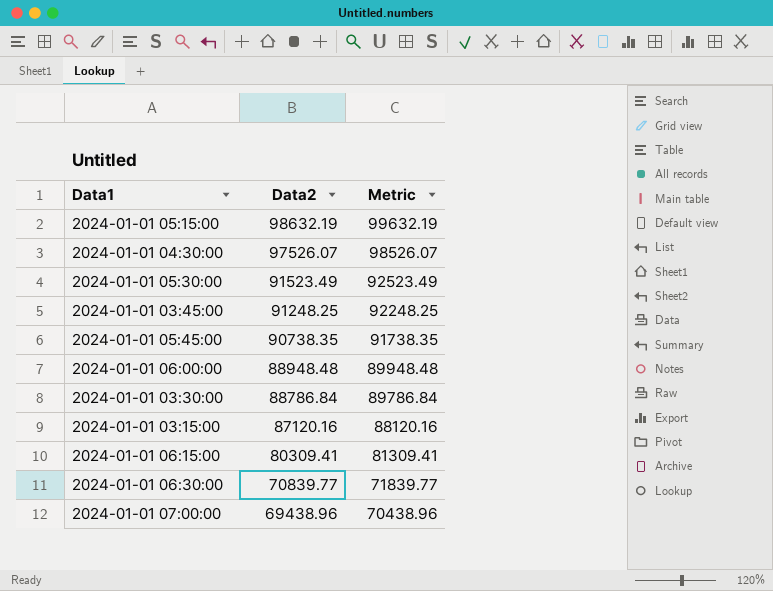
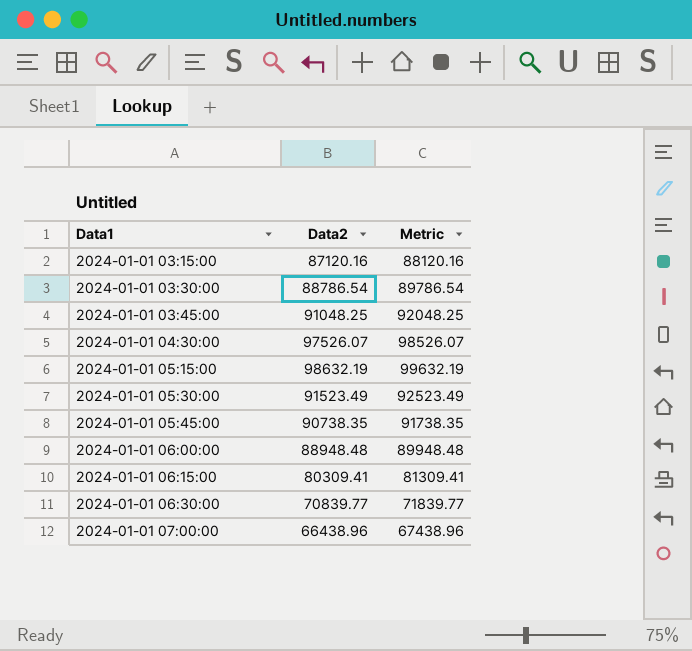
row order: Data2 descending -> Data1 ascending
2024-01-01 03:30:00 | Data2: 88786.84 -> 88786.54
2024-01-01 03:30:00 | Metric: 89786.84 -> 89786.54
2024-01-01 03:45:00 | Data2: 91248.25 -> 91048.25
2024-01-01 03:45:00 | Metric: 92248.25 -> 92048.25
2024-01-01 07:00:00 | Data2: 69438.96 -> 66438.96
2024-01-01 07:00:00 | Metric: 70438.96 -> 67438.96

